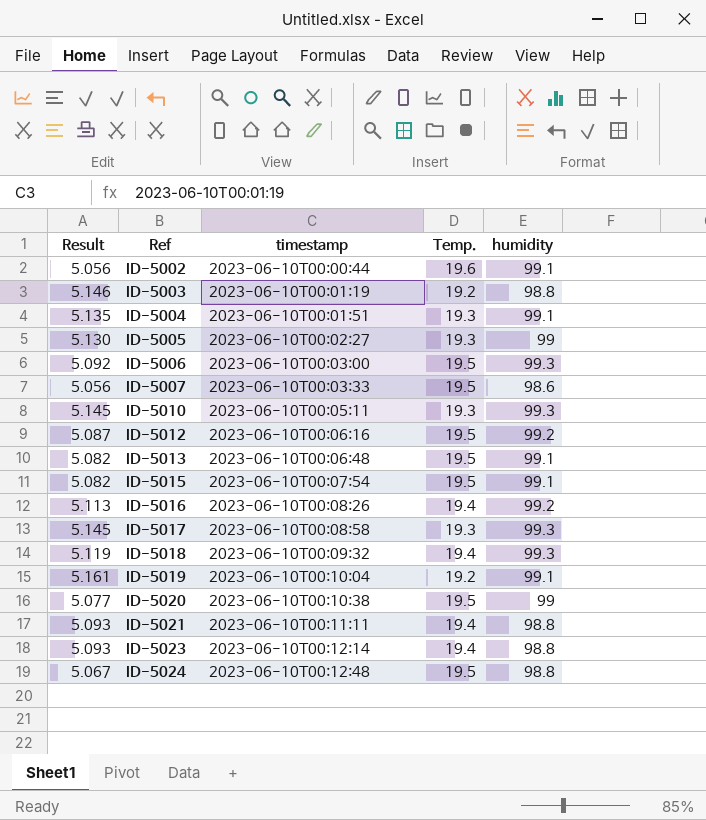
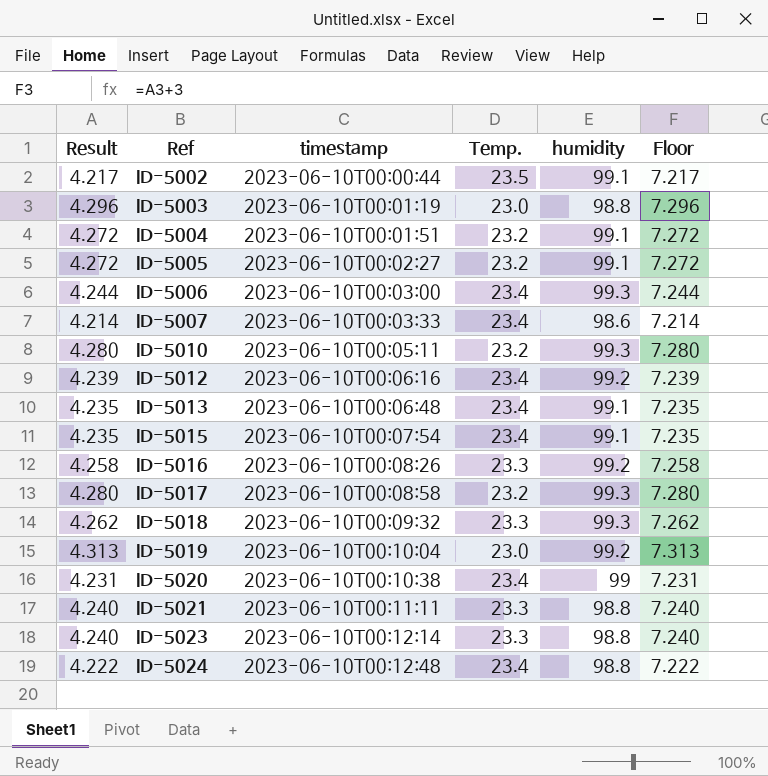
column Floor | formula: none -> [Result] + 3
ID-5002 | Result: 5.056 -> 4.217
ID-5002 | Temp.: 19.6 -> 23.5
ID-5003 | Result: 5.146 -> 4.296
ID-5003 | Temp.: 19.2 -> 23.0
ID-5004 | Result: 5.135 -> 4.272
ID-5004 | Temp.: 19.3 -> 23.2
ID-5005 | Result: 5.130 -> 4.272
ID-5005 | Temp.: 19.3 -> 23.2
ID-5005 | humidity: 99 -> 99.1
ID-5006 | Result: 5.092 -> 4.244
ID-5006 | Temp.: 19.5 -> 23.4
ID-5007 | Result: 5.056 -> 4.214
ID-5007 | Temp.: 19.5 -> 23.4
ID-5010 | Result: 5.145 -> 4.280
ID-5010 | Temp.: 19.3 -> 23.2
ID-5012 | Result: 5.087 -> 4.239
ID-5012 | Temp.: 19.5 -> 23.4
ID-5013 | Result: 5.082 -> 4.235
ID-5013 | Temp.: 19.5 -> 23.4
ID-5015 | Result: 5.082 -> 4.235
ID-5015 | Temp.: 19.5 -> 23.4
ID-5016 | Result: 5.113 -> 4.258
ID-5016 | Temp.: 19.4 -> 23.3
ID-5017 | Result: 5.145 -> 4.280
ID-5017 | Temp.: 19.3 -> 23.2
ID-5018 | Result: 5.119 -> 4.262
ID-5018 | Temp.: 19.4 -> 23.3
ID-5019 | Result: 5.161 -> 4.313
ID-5019 | Temp.: 19.2 -> 23.0
ID-5019 | humidity: 99.1 -> 99.2
ID-5020 | Result: 5.077 -> 4.231
ID-5020 | Temp.: 19.5 -> 23.4
ID-5021 | Result: 5.093 -> 4.240
ID-5021 | Temp.: 19.4 -> 23.3
ID-5023 | Result: 5.093 -> 4.240
ID-5023 | Temp.: 19.4 -> 23.3
ID-5024 | Result: 5.067 -> 4.222
ID-5024 | Temp.: 19.5 -> 23.4

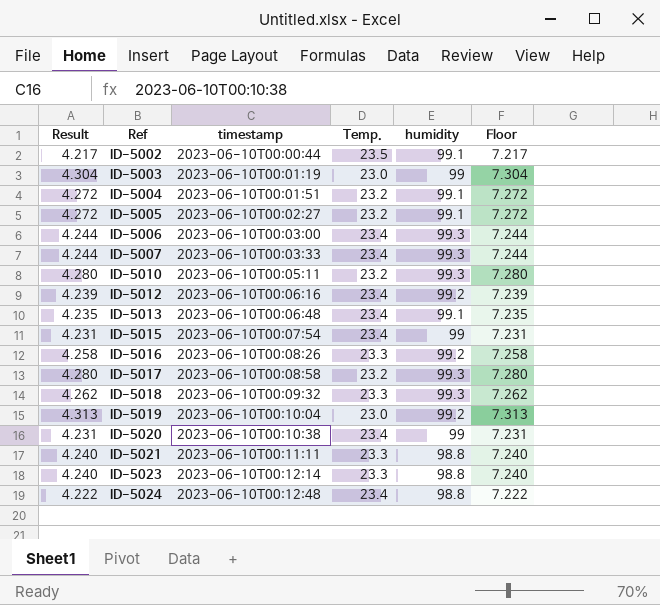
ID-5003 | Result: 4.296 -> 4.304
ID-5003 | humidity: 98.8 -> 99
ID-5003 | Floor: 7.296 -> 7.304
ID-5007 | Result: 4.214 -> 4.244
ID-5007 | humidity: 98.6 -> 99.3
ID-5007 | Floor: 7.214 -> 7.244
ID-5015 | Result: 4.235 -> 4.231
ID-5015 | humidity: 99.1 -> 99
ID-5015 | Floor: 7.235 -> 7.231

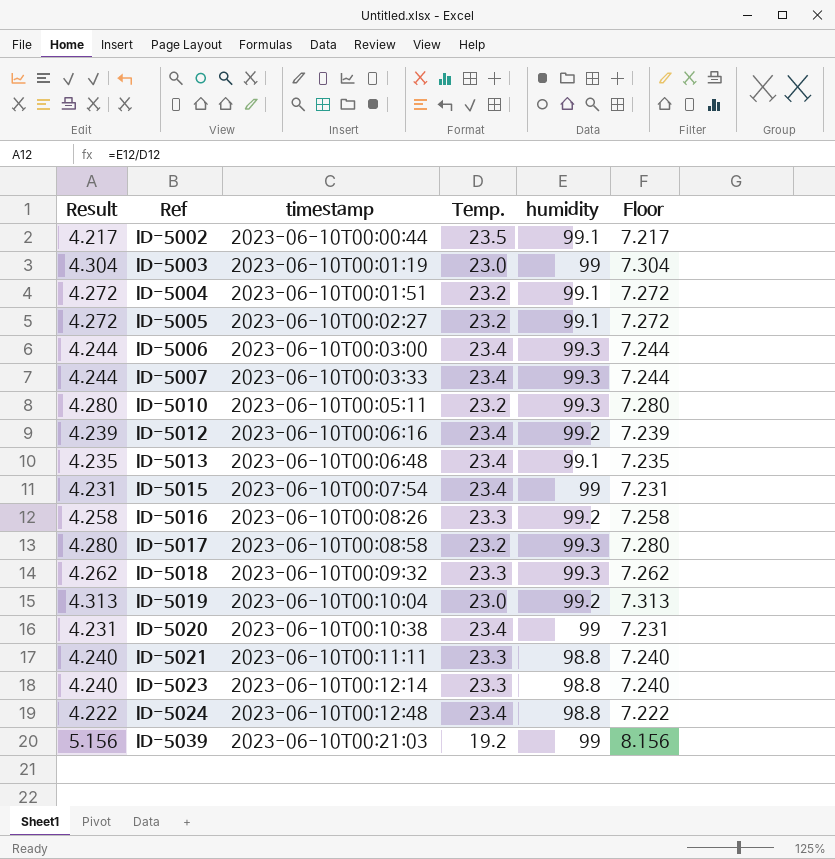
row ID-5039: none -> 5.156 | 2023-06-10T00:21:03 | 19.2 | 99 | 8.156

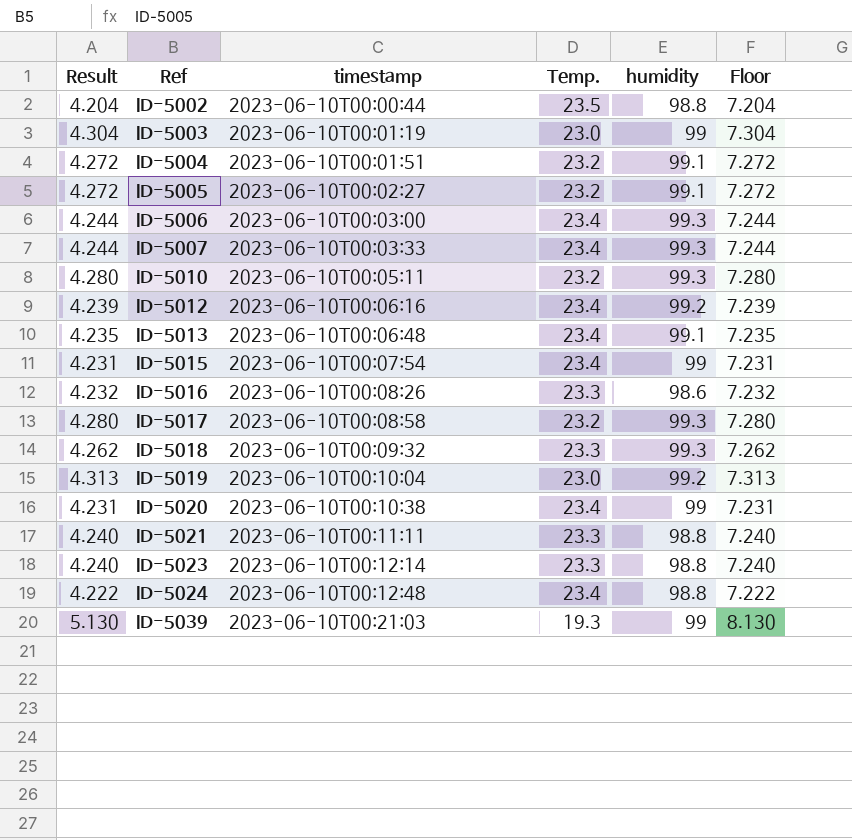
ID-5002 | Result: 4.217 -> 4.204
ID-5002 | humidity: 99.1 -> 98.8
ID-5002 | Floor: 7.217 -> 7.204
ID-5016 | Result: 4.258 -> 4.232
ID-5016 | humidity: 99.2 -> 98.6
ID-5016 | Floor: 7.258 -> 7.232
ID-5039 | Result: 5.156 -> 5.130
ID-5039 | Temp.: 19.2 -> 19.3
ID-5039 | Floor: 8.156 -> 8.130

